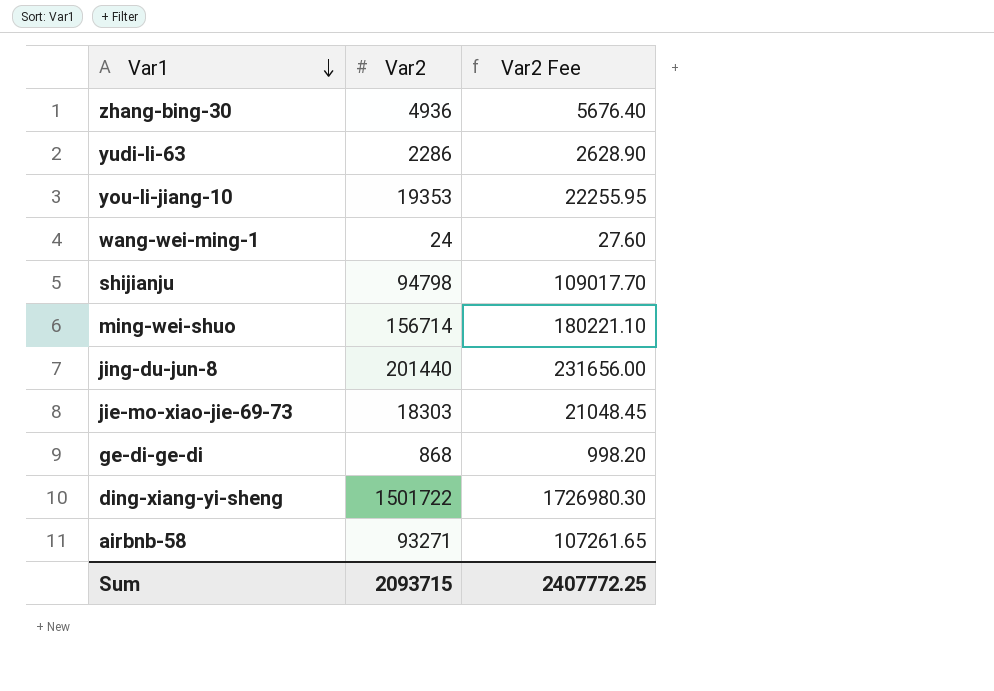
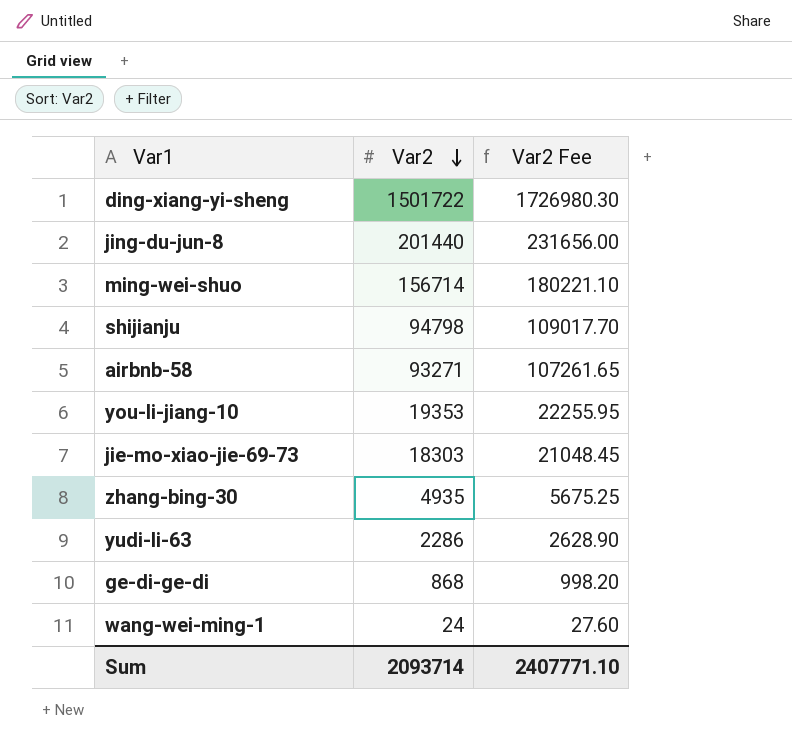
row order: Var1 descending -> Var2 descending
zhang-bing-30 | Var2: 4936 -> 4935
zhang-bing-30 | Var2 Fee: 5676.40 -> 5675.25
Sum | Var2: 2093715 -> 2093714
Sum | Var2 Fee: 2407772.25 -> 2407771.10

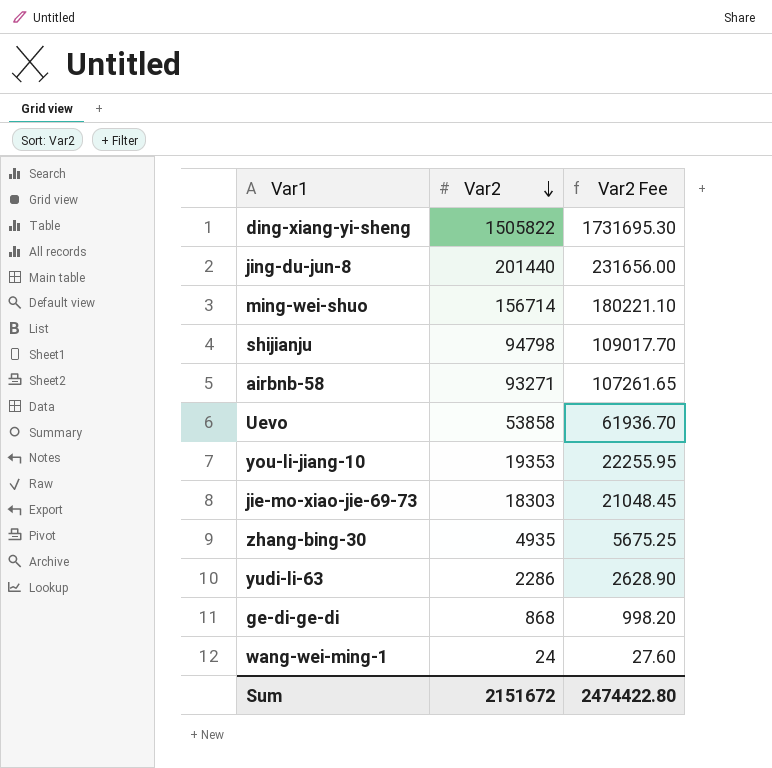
ding-xiang-yi-sheng | Var2: 1501722 -> 1505822
ding-xiang-yi-sheng | Var2 Fee: 1726980.30 -> 1731695.30
row Uevo: none -> 53858 | 61936.70
Sum | Var2: 2093714 -> 2151672
Sum | Var2 Fee: 2407771.10 -> 2474422.80

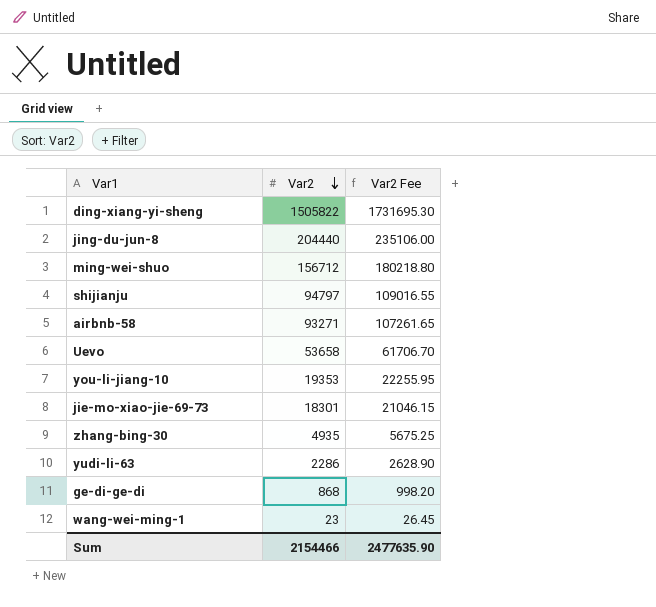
jing-du-jun-8 | Var2: 201440 -> 204440
jing-du-jun-8 | Var2 Fee: 231656.00 -> 235106.00
ming-wei-shuo | Var2: 156714 -> 156712
ming-wei-shuo | Var2 Fee: 180221.10 -> 180218.80
shijianju | Var2: 94798 -> 94797
shijianju | Var2 Fee: 109017.70 -> 109016.55
Uevo | Var2: 53858 -> 53658
Uevo | Var2 Fee: 61936.70 -> 61706.70
jie-mo-xiao-jie-69-73 | Var2: 18303 -> 18301
jie-mo-xiao-jie-69-73 | Var2 Fee: 21048.45 -> 21046.15
wang-wei-ming-1 | Var2: 24 -> 23
wang-wei-ming-1 | Var2 Fee: 27.60 -> 26.45
Sum | Var2: 2151672 -> 2154466
Sum | Var2 Fee: 2474422.80 -> 2477635.90

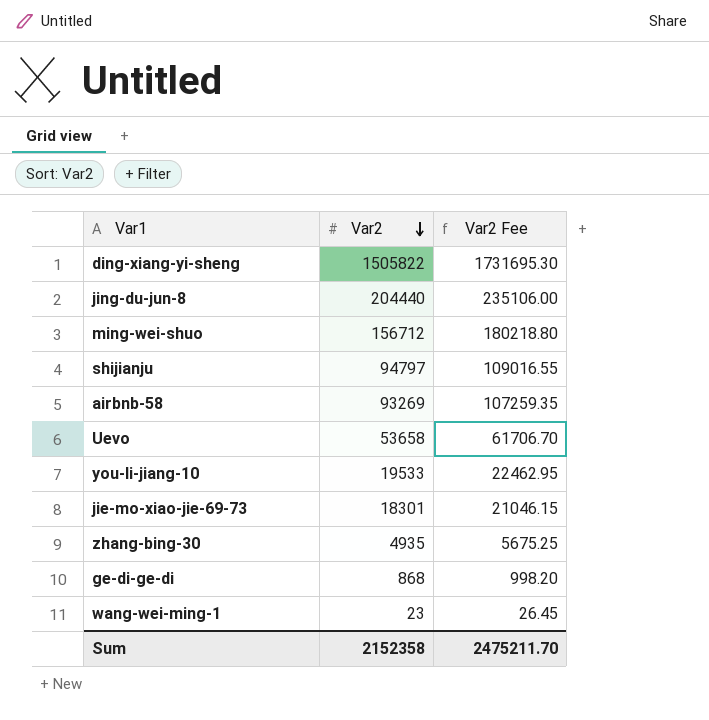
row yudi-li-63: 2286 | 2628.90 -> none
airbnb-58 | Var2: 93271 -> 93269
airbnb-58 | Var2 Fee: 107261.65 -> 107259.35
you-li-jiang-10 | Var2: 19353 -> 19533
you-li-jiang-10 | Var2 Fee: 22255.95 -> 22462.95
Sum | Var2: 2154466 -> 2152358
Sum | Var2 Fee: 2477635.90 -> 2475211.70

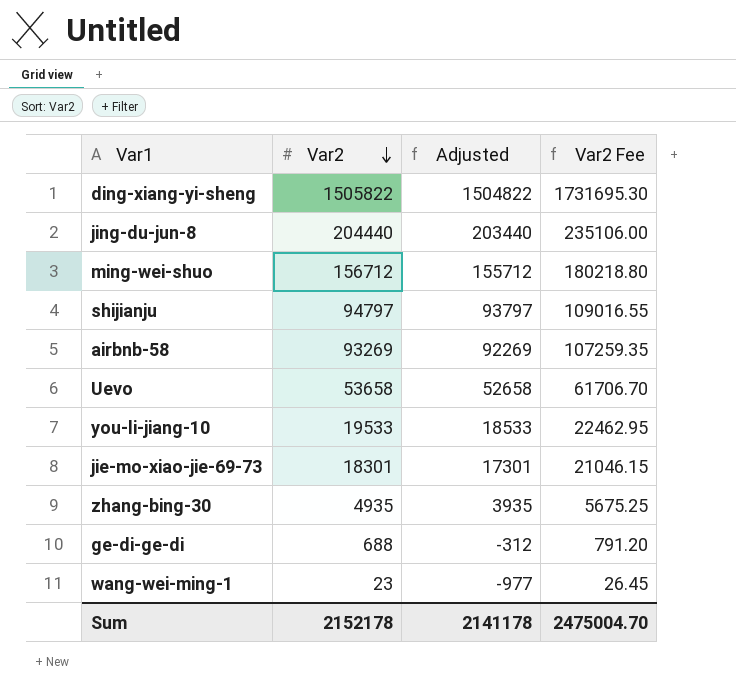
column Adjusted | formula: none -> [Var2] - 1000
ge-di-ge-di | Var2: 868 -> 688
ge-di-ge-di | Var2 Fee: 998.20 -> 791.20
Sum | Var2: 2152358 -> 2152178
Sum | Var2 Fee: 2475211.70 -> 2475004.70

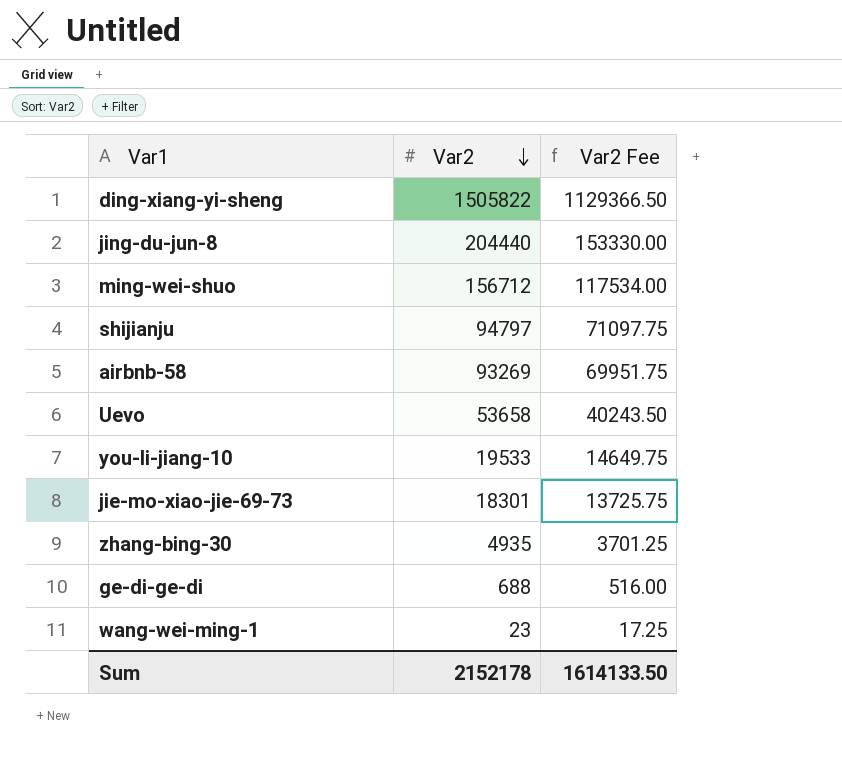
column Adjusted | formula: [Var2] - 1000 -> none
column Var2 Fee | formula: [Var2] * 1.15 -> [Var2] * 0.75
Sum | Var2 Fee: 2475004.70 -> 1614133.50

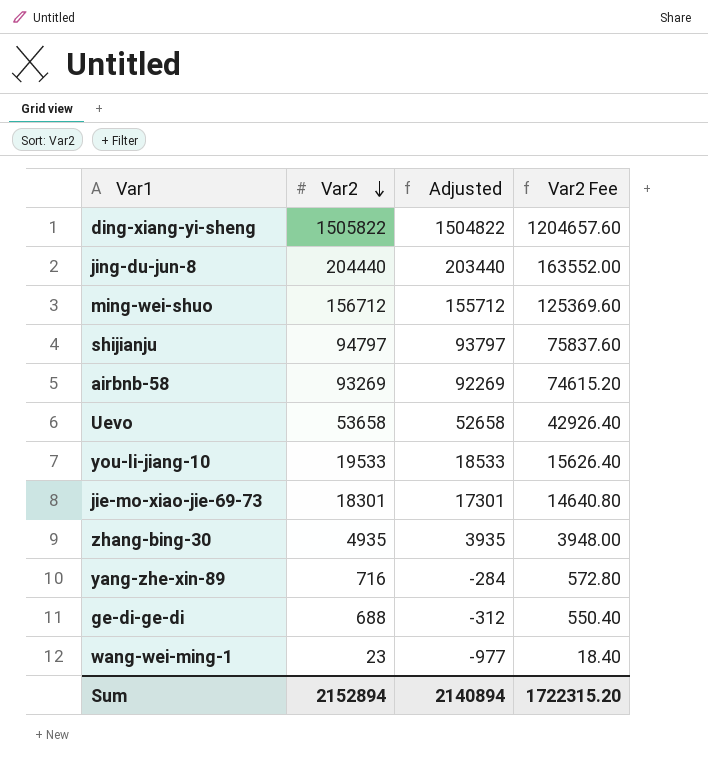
column Adjusted | formula: none -> [Var2] - 1000
column Var2 Fee | formula: [Var2] * 0.75 -> [Var2] * 0.8
row yang-zhe-xin-89: none -> 716 | -284 | 572.80
Sum | Var2: 2152178 -> 2152894
Sum | Var2 Fee: 1614133.50 -> 1722315.20

